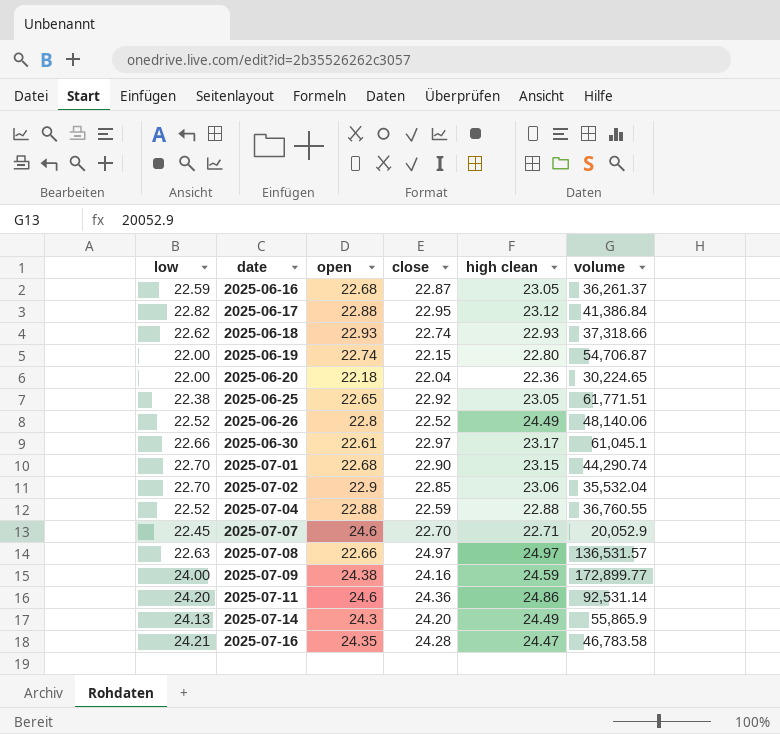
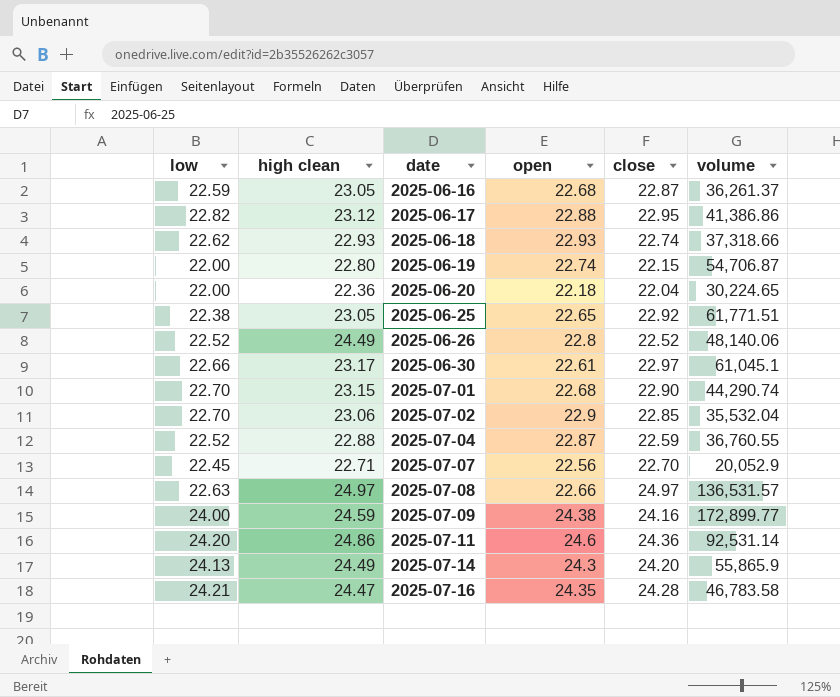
column high clean | position: 5 -> 2
2025-06-17 | volume: 41,386.84 -> 41,386.86
2025-07-04 | open: 22.88 -> 22.87
2025-07-07 | open: 24.6 -> 22.56

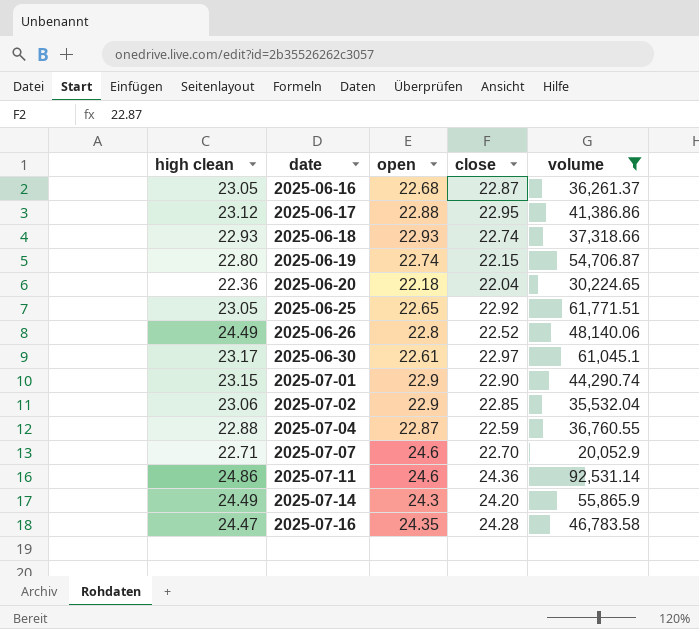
filter: none -> volume <= 92,531.14
column low | position: 1 -> none
2025-07-01 | open: 22.68 -> 22.9
2025-07-07 | open: 22.56 -> 24.6

